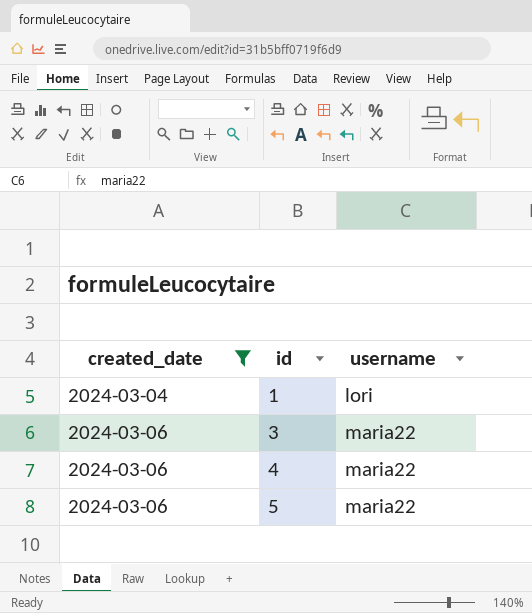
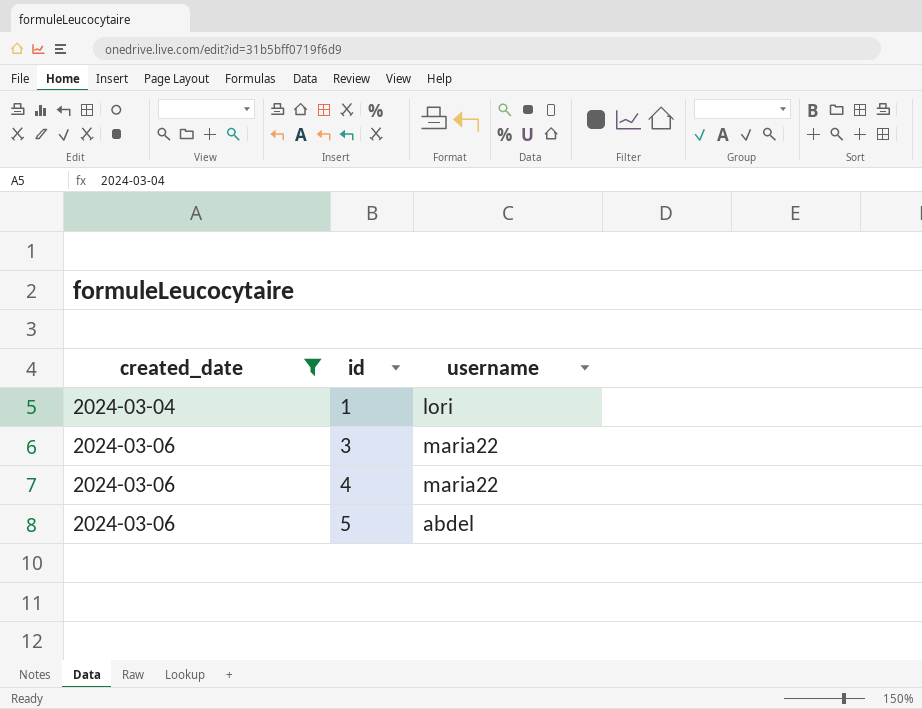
5 | username: maria22 -> abdel

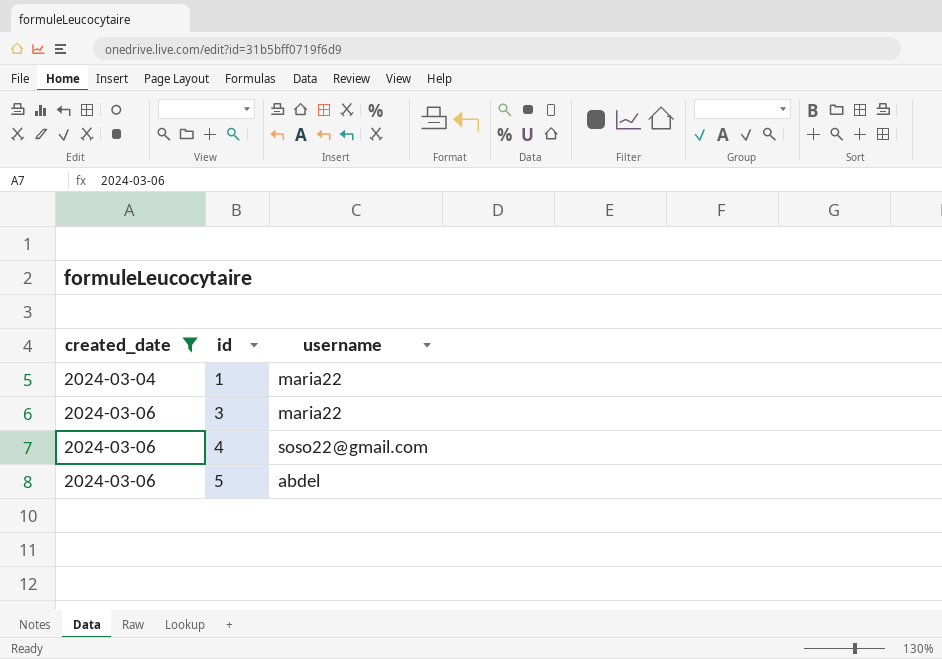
1 | username: lori -> maria22
4 | username: maria22 -> soso22@gmail.com

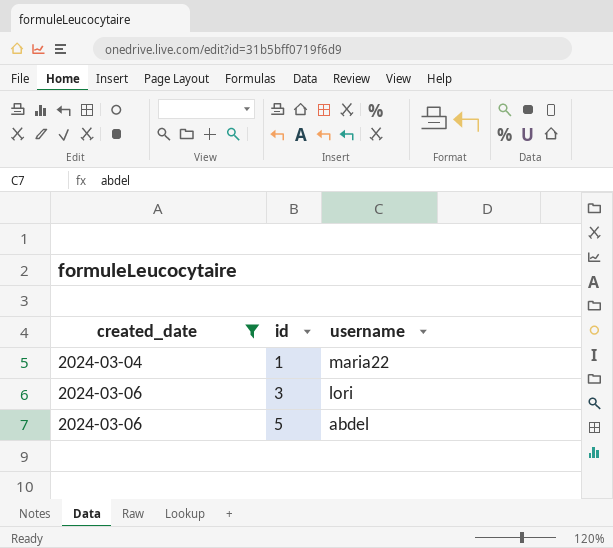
row 4: 2024-03-06 | soso22@gmail.com -> none
3 | username: maria22 -> lori

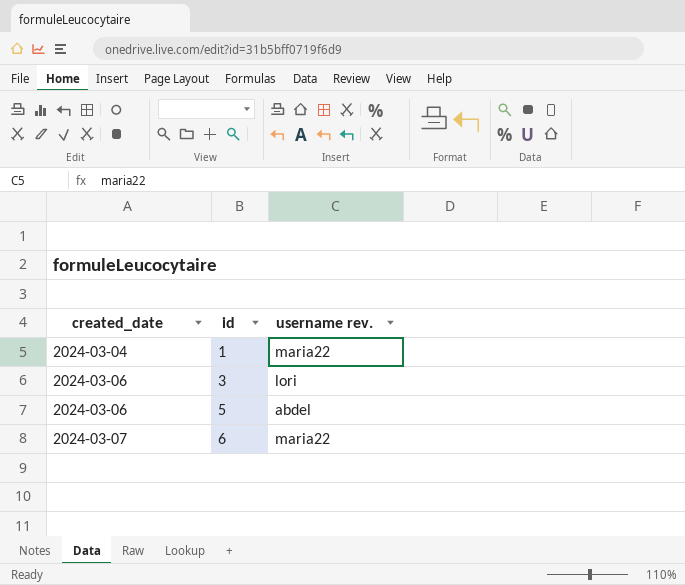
filter: created_date != 2024-03-07 -> none
column name: username -> username rev.

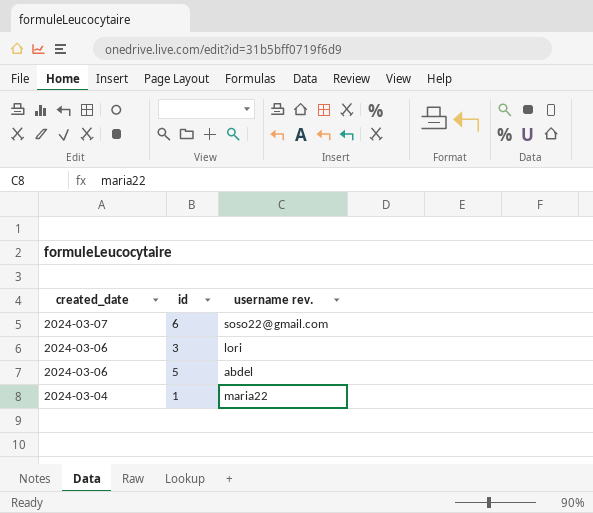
row order: created_date ascending -> created_date descending
6 | username rev.: maria22 -> soso22@gmail.com

